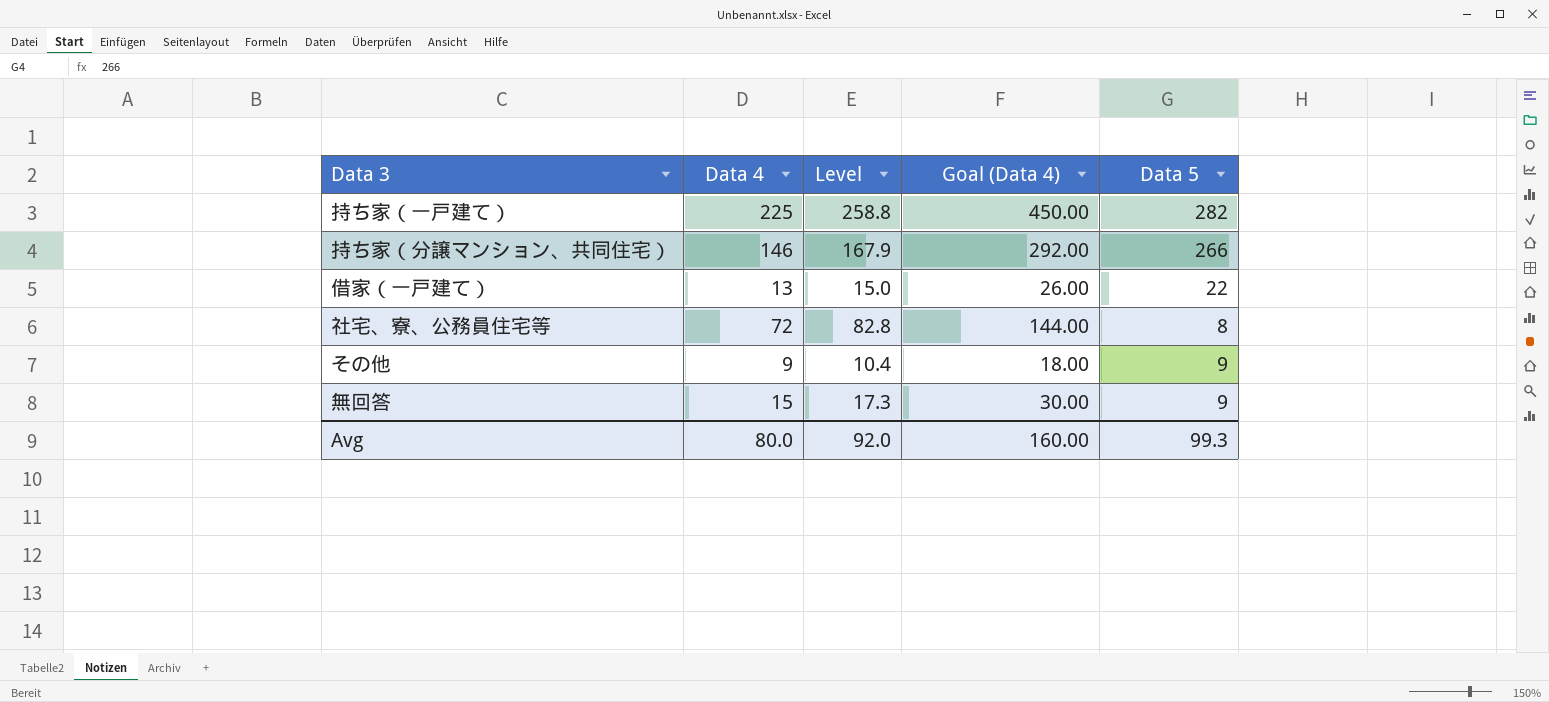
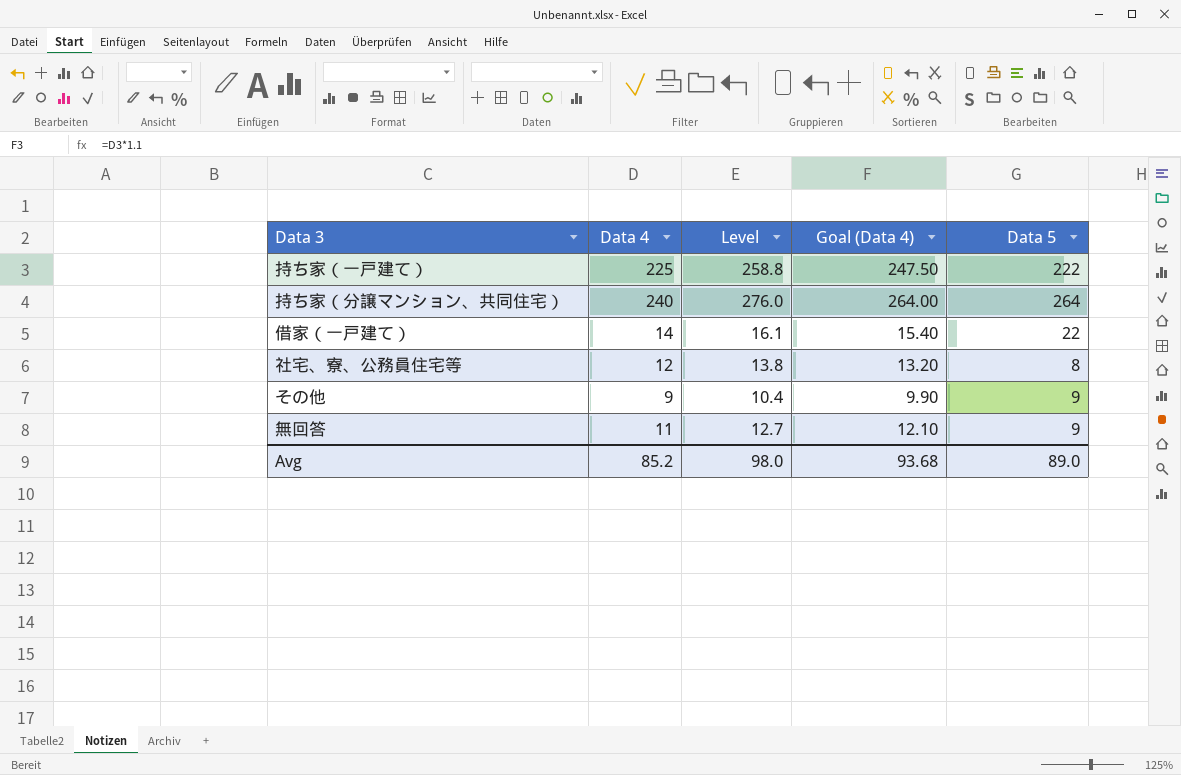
column Goal (Data 4) | formula: [Data 4] * 2 -> [Data 4] * 1.1
持ち家（一戸建て） | Data 5: 282 -> 222
持ち家（分譲マンション、共同住宅） | Data 4: 146 -> 240
持ち家（分譲マンション、共同住宅） | Level: 167.9 -> 276.0
持ち家（分譲マンション、共同住宅） | Data 5: 266 -> 264
借家（一戸建て） | Data 4: 13 -> 14
借家（一戸建て） | Level: 15.0 -> 16.1
社宅、寮、公務員住宅等 | Data 4: 72 -> 12
社宅、寮、公務員住宅等 | Level: 82.8 -> 13.8
無回答 | Data 4: 15 -> 11
無回答 | Level: 17.3 -> 12.7
Avg | Data 4: 80.0 -> 85.2
Avg | Level: 92.0 -> 98.0
Avg | Goal (Data 4): 160.00 -> 93.68
Avg | Data 5: 99.3 -> 89.0

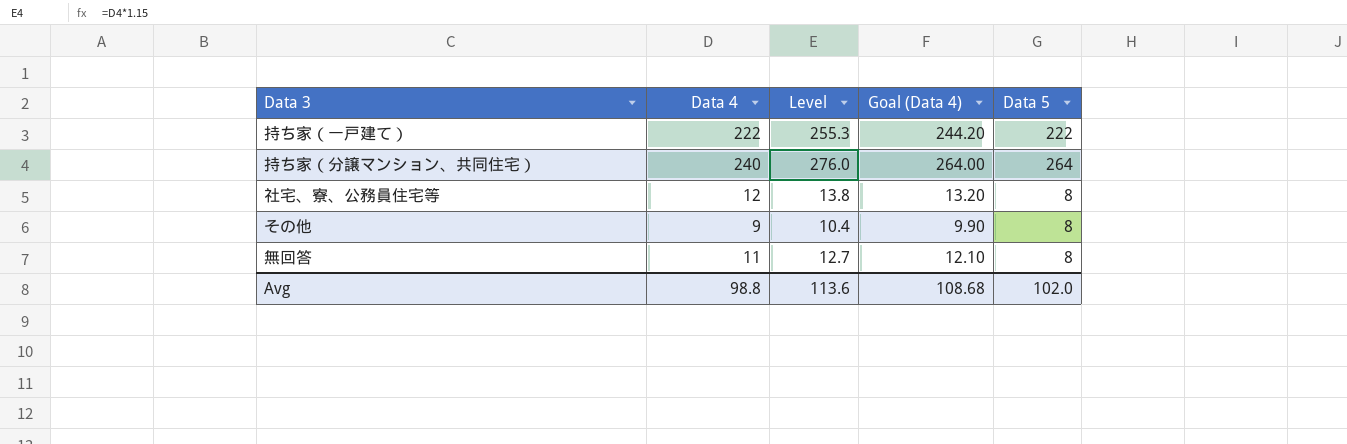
row 借家（一戸建て）: 14 | 16.1 | 15.40 | 22 -> none
持ち家（一戸建て） | Data 4: 225 -> 222
持ち家（一戸建て） | Level: 258.8 -> 255.3
持ち家（一戸建て） | Goal (Data 4): 247.50 -> 244.20
その他 | Data 5: 9 -> 8
無回答 | Data 5: 9 -> 8
Avg | Data 4: 85.2 -> 98.8
Avg | Level: 98.0 -> 113.6
Avg | Goal (Data 4): 93.68 -> 108.68
Avg | Data 5: 89.0 -> 102.0

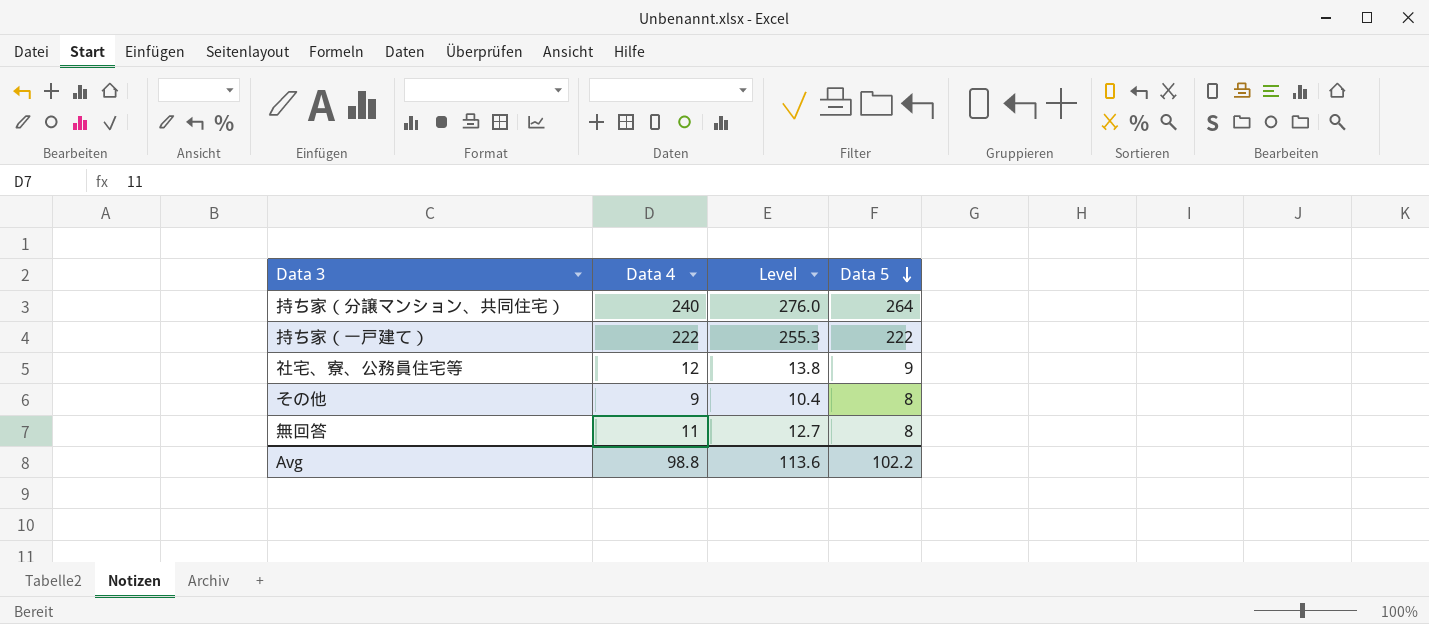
row order: none -> Data 5 descending
column Goal (Data 4) | formula: [Data 4] * 1.1 -> none
社宅、寮、公務員住宅等 | Data 5: 8 -> 9
Avg | Data 5: 102.0 -> 102.2

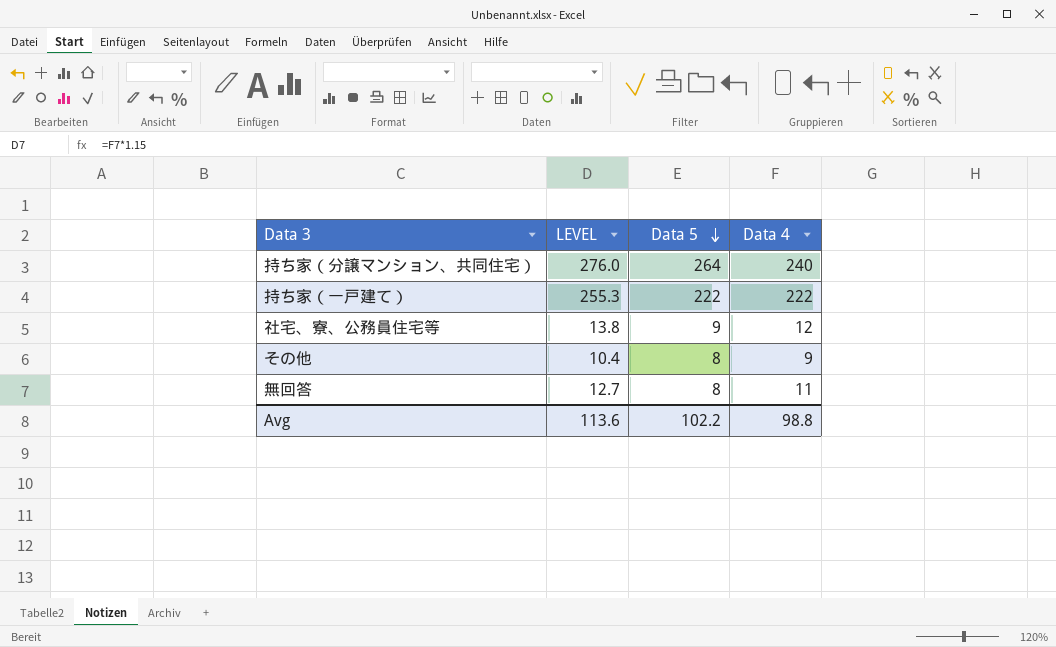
column name: Level -> LEVEL
column Data 4 | position: 2 -> 4

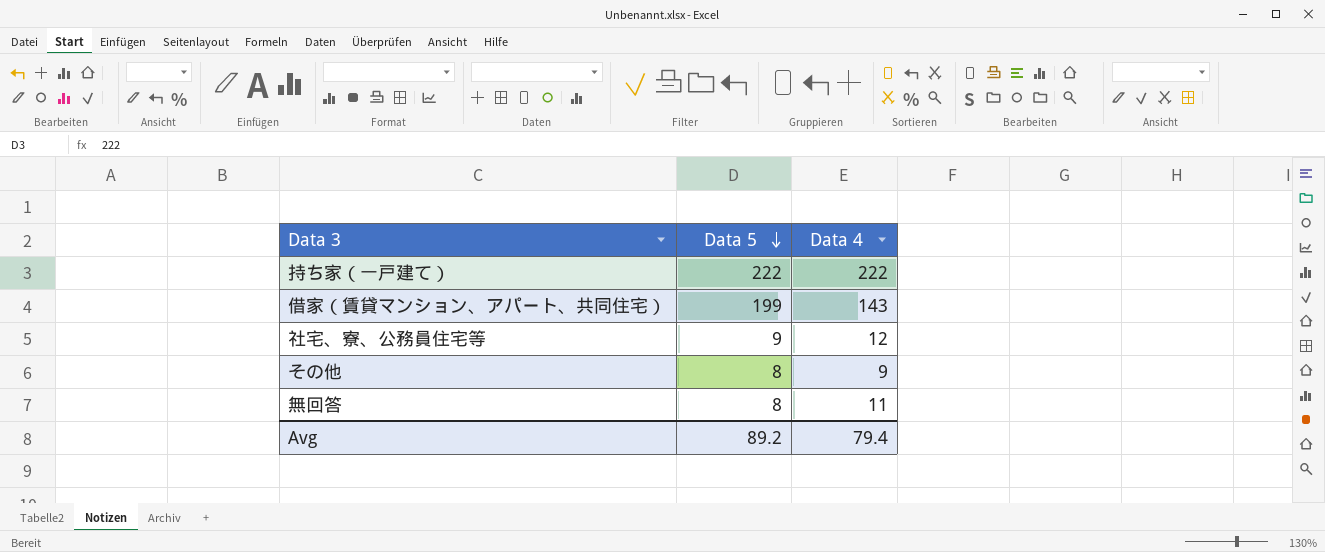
column LEVEL | formula: [Data 4] * 1.15 -> none
row 持ち家（分譲マンション、共同住宅）: 276.0 | 264 | 240 -> none
row 借家（賃貸マンション、アパート、共同住宅）: none -> 199 | 143
Avg | Data 5: 102.2 -> 89.2
Avg | Data 4: 98.8 -> 79.4

